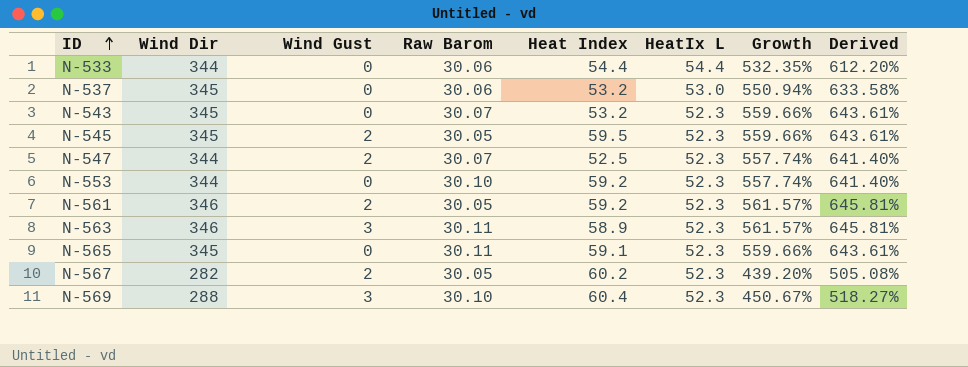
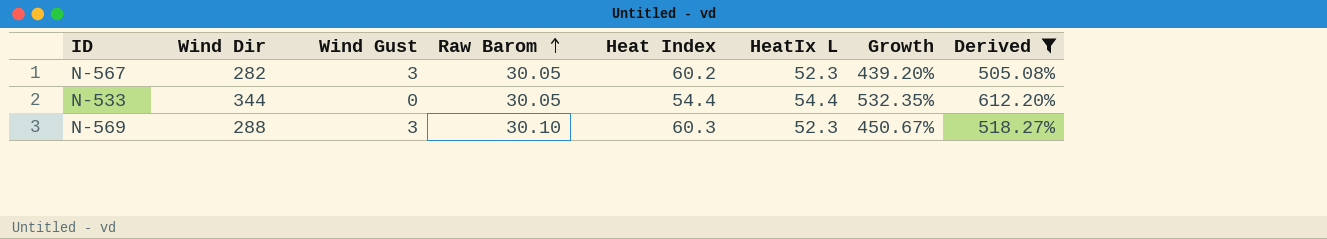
filter: none -> Derived <= 612.20%
row order: ID ascending -> Raw Barom ascending
N-567 | Wind Gust: 2 -> 3
N-533 | Raw Barom: 30.06 -> 30.05
N-569 | Heat Index: 60.4 -> 60.3

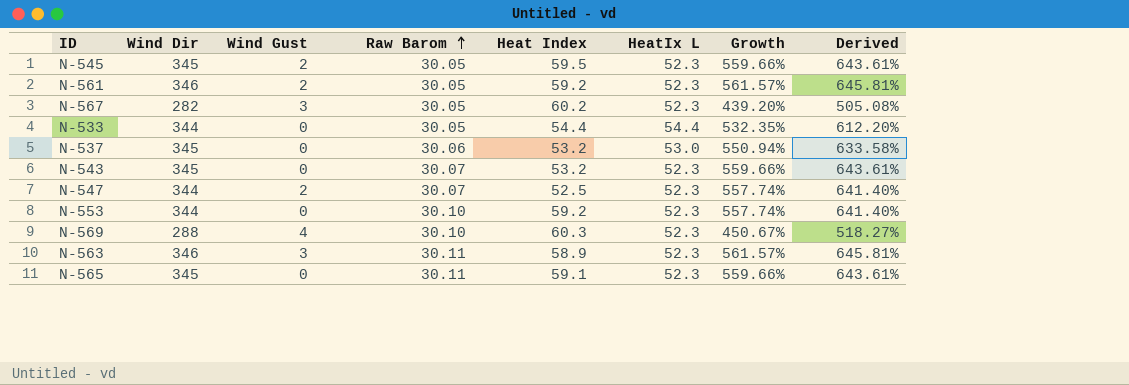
filter: Derived <= 612.20% -> none
N-569 | Wind Gust: 3 -> 4

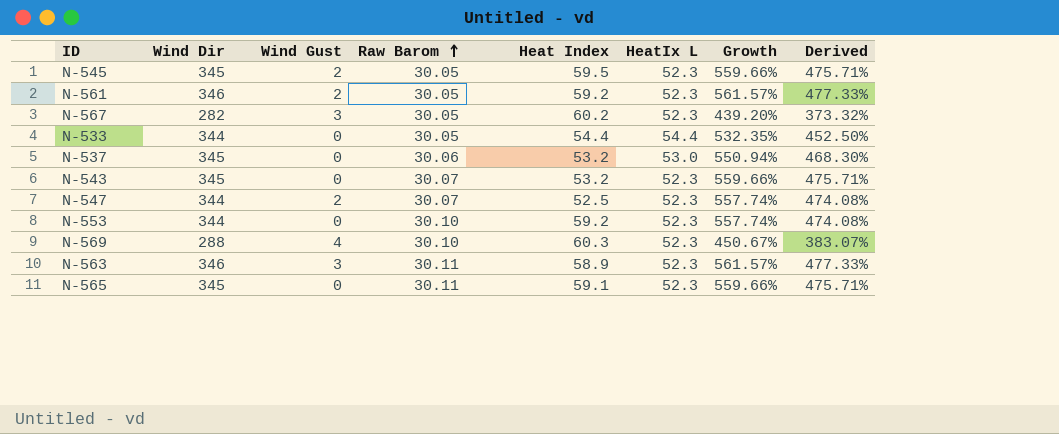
column Derived | formula: [Growth] * 1.15 -> [Growth] * 0.85

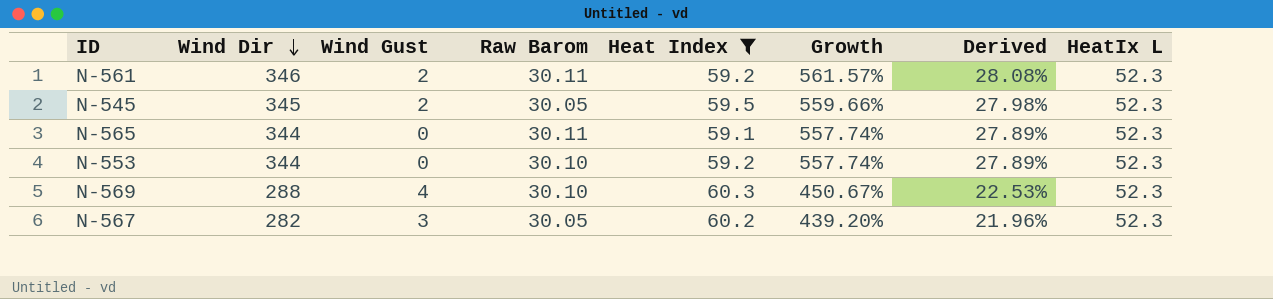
filter: none -> Heat Index >= 59.1
row order: Raw Barom ascending -> Wind Dir descending
column Derived | formula: [Growth] * 0.85 -> [Growth] * 0.05
column HeatIx L | position: 6 -> 8
N-561 | Raw Barom: 30.05 -> 30.11
N-565 | Wind Dir: 345 -> 344
N-565 | Growth: 559.66% -> 557.74%

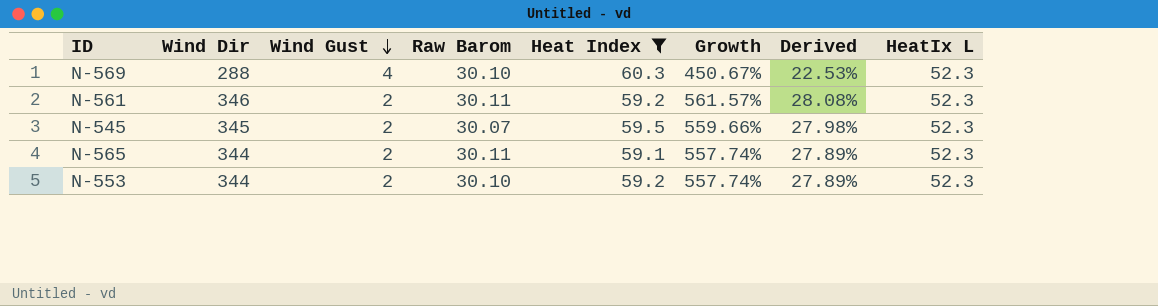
row order: Wind Dir descending -> Wind Gust descending
row N-567: 282 | 3 | 30.05 | 60.2 | 439.20% | 21.96% | 52.3 -> none
N-545 | Raw Barom: 30.05 -> 30.07
N-565 | Wind Gust: 0 -> 2
N-553 | Wind Gust: 0 -> 2

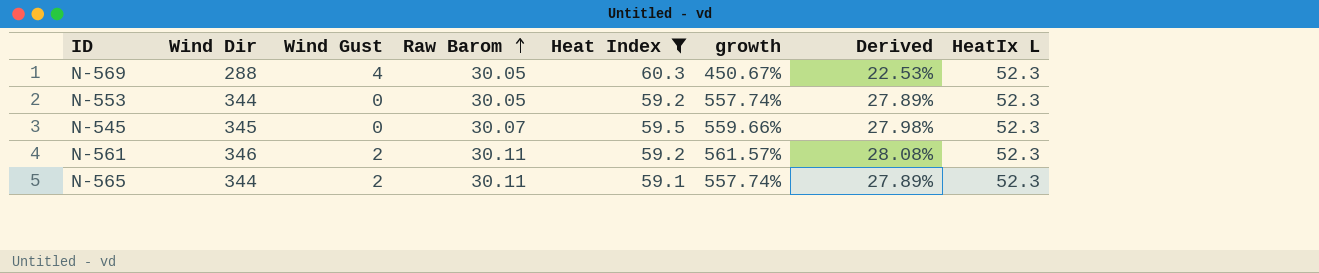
row order: Wind Gust descending -> Raw Barom ascending
column name: Growth -> growth
N-569 | Raw Barom: 30.10 -> 30.05
N-553 | Wind Gust: 2 -> 0
N-553 | Raw Barom: 30.10 -> 30.05
N-545 | Wind Gust: 2 -> 0

